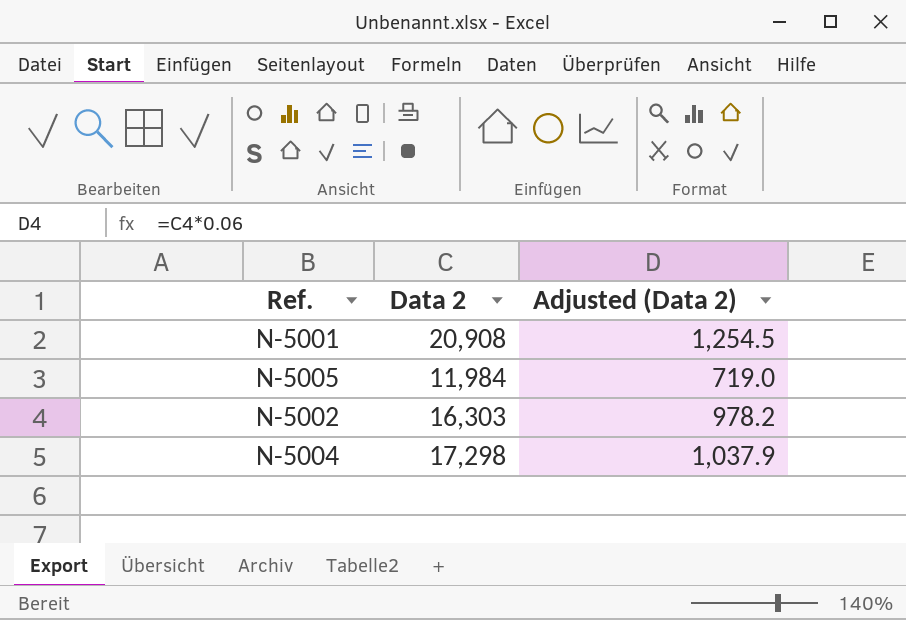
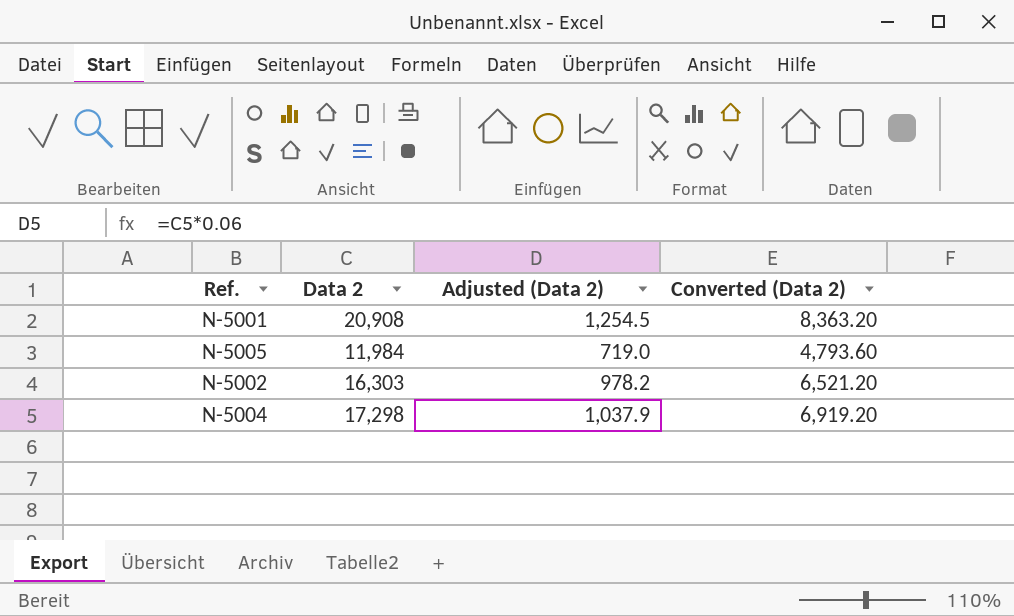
column Converted (Data 2) | formula: none -> [Data 2] * 0.4

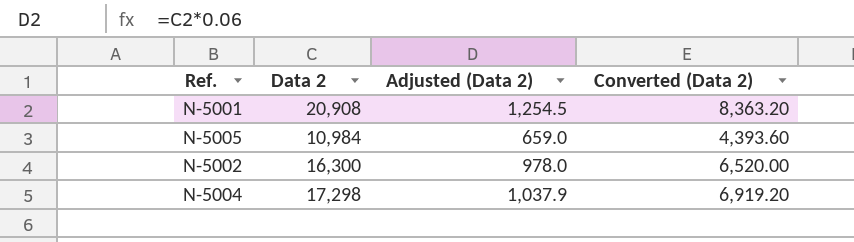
N-5005 | Data 2: 11,984 -> 10,984
N-5005 | Adjusted (Data 2): 719.0 -> 659.0
N-5005 | Converted (Data 2): 4,793.60 -> 4,393.60
N-5002 | Data 2: 16,303 -> 16,300
N-5002 | Adjusted (Data 2): 978.2 -> 978.0
N-5002 | Converted (Data 2): 6,521.20 -> 6,520.00

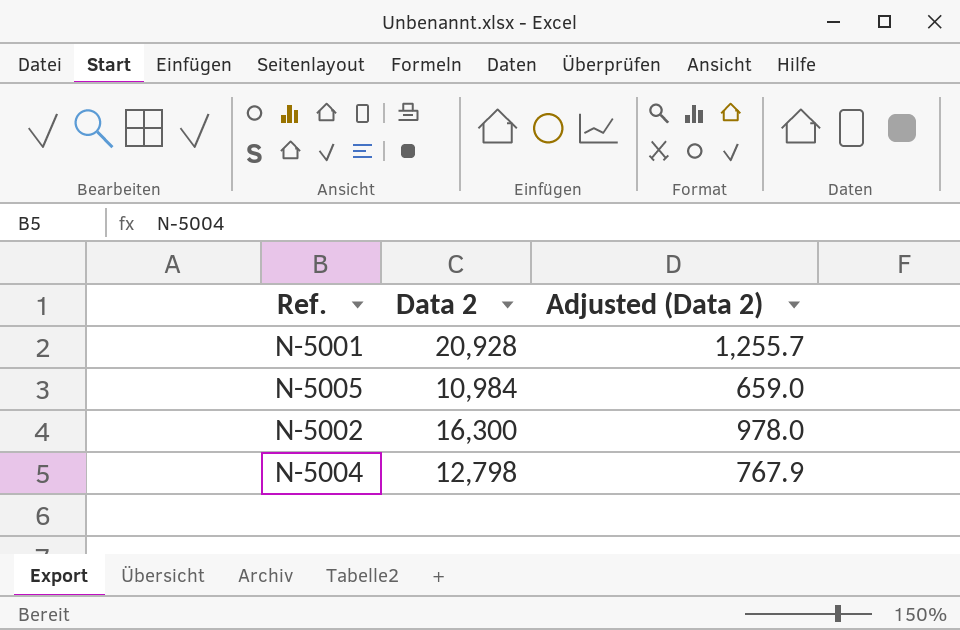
column Converted (Data 2) | formula: [Data 2] * 0.4 -> none
N-5001 | Data 2: 20,908 -> 20,928
N-5001 | Adjusted (Data 2): 1,254.5 -> 1,255.7
N-5004 | Data 2: 17,298 -> 12,798
N-5004 | Adjusted (Data 2): 1,037.9 -> 767.9

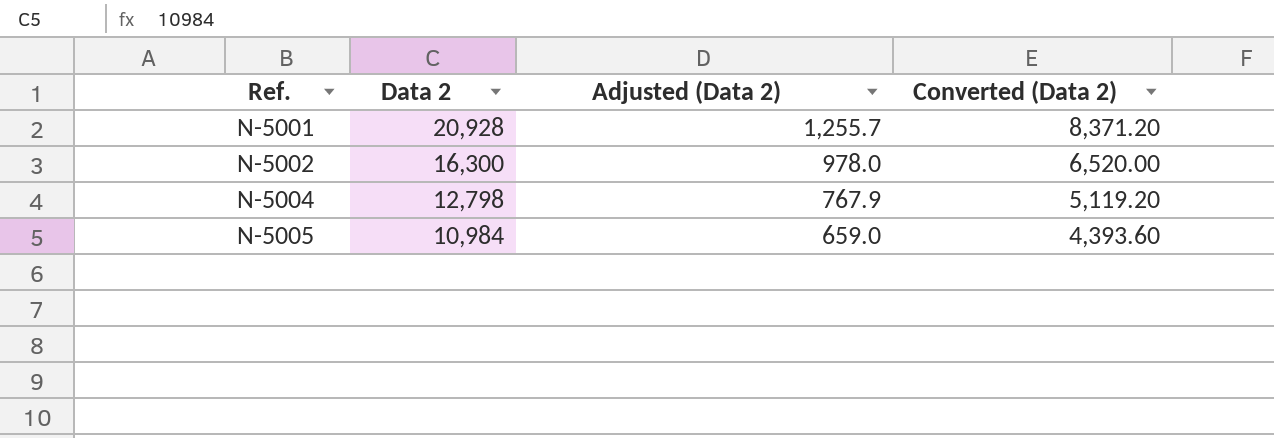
row order: none -> Ref. ascending
column Converted (Data 2) | formula: none -> [Data 2] * 0.4

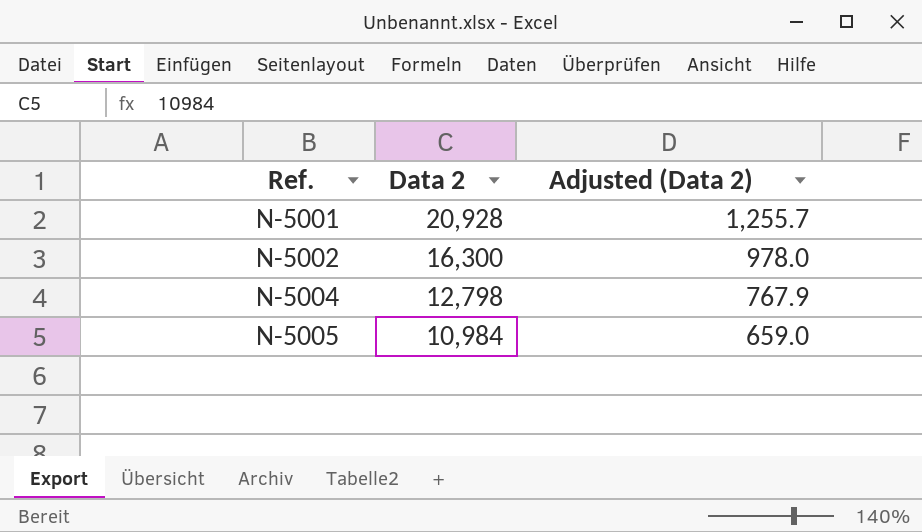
column Converted (Data 2) | formula: [Data 2] * 0.4 -> none

